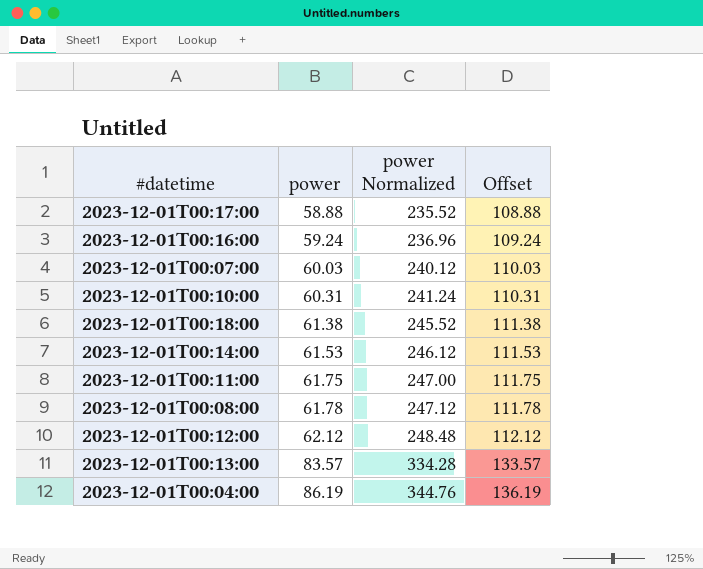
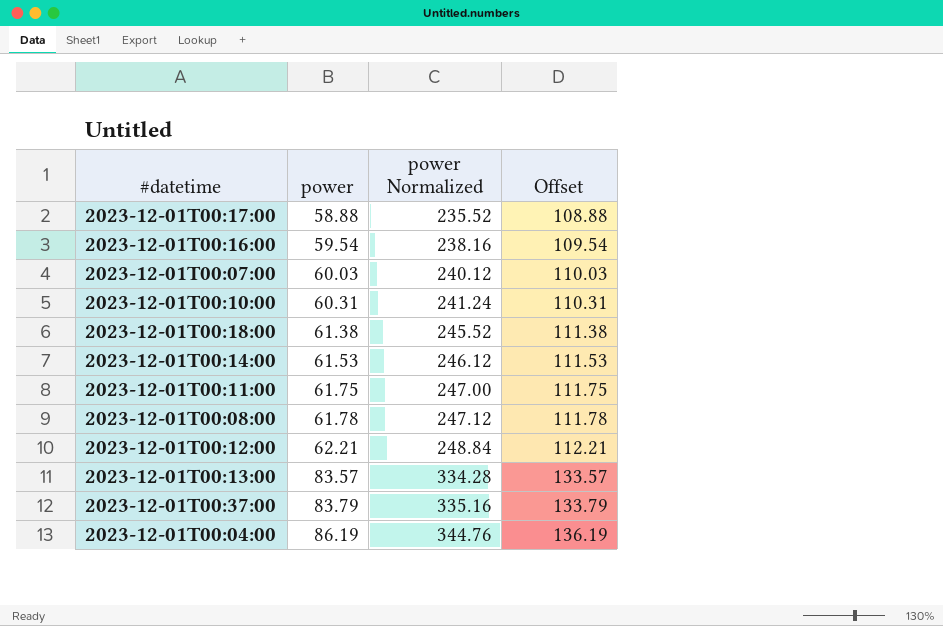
2023-12-01T00:16:00 | power: 59.24 -> 59.54
2023-12-01T00:16:00 | power Normalized: 236.96 -> 238.16
2023-12-01T00:16:00 | Offset: 109.24 -> 109.54
2023-12-01T00:12:00 | power: 62.12 -> 62.21
2023-12-01T00:12:00 | power Normalized: 248.48 -> 248.84
2023-12-01T00:12:00 | Offset: 112.12 -> 112.21
row 2023-12-01T00:37:00: none -> 83.79 | 335.16 | 133.79

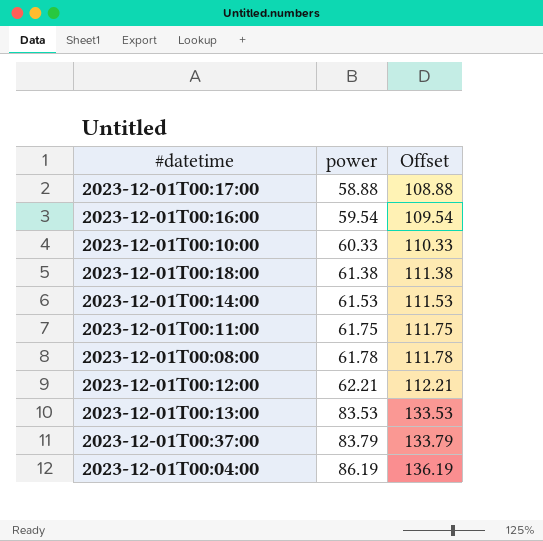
column power Normalized | formula: [power] * 4 -> none
row 2023-12-01T00:07:00: 60.03 | 240.12 | 110.03 -> none
2023-12-01T00:10:00 | power: 60.31 -> 60.33
2023-12-01T00:10:00 | Offset: 110.31 -> 110.33
2023-12-01T00:13:00 | power: 83.57 -> 83.53
2023-12-01T00:13:00 | Offset: 133.57 -> 133.53

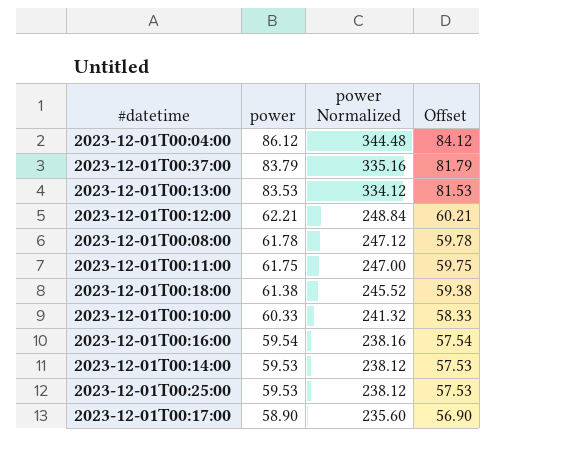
row order: power ascending -> power descending
column power Normalized | formula: none -> [power] * 4
column Offset | formula: [power] + 50 -> [power] - 2
2023-12-01T00:04:00 | power: 86.19 -> 86.12
2023-12-01T00:14:00 | power: 61.53 -> 59.53
row 2023-12-01T00:25:00: none -> 59.53 | 238.12 | 57.53
2023-12-01T00:17:00 | power: 58.88 -> 58.90

